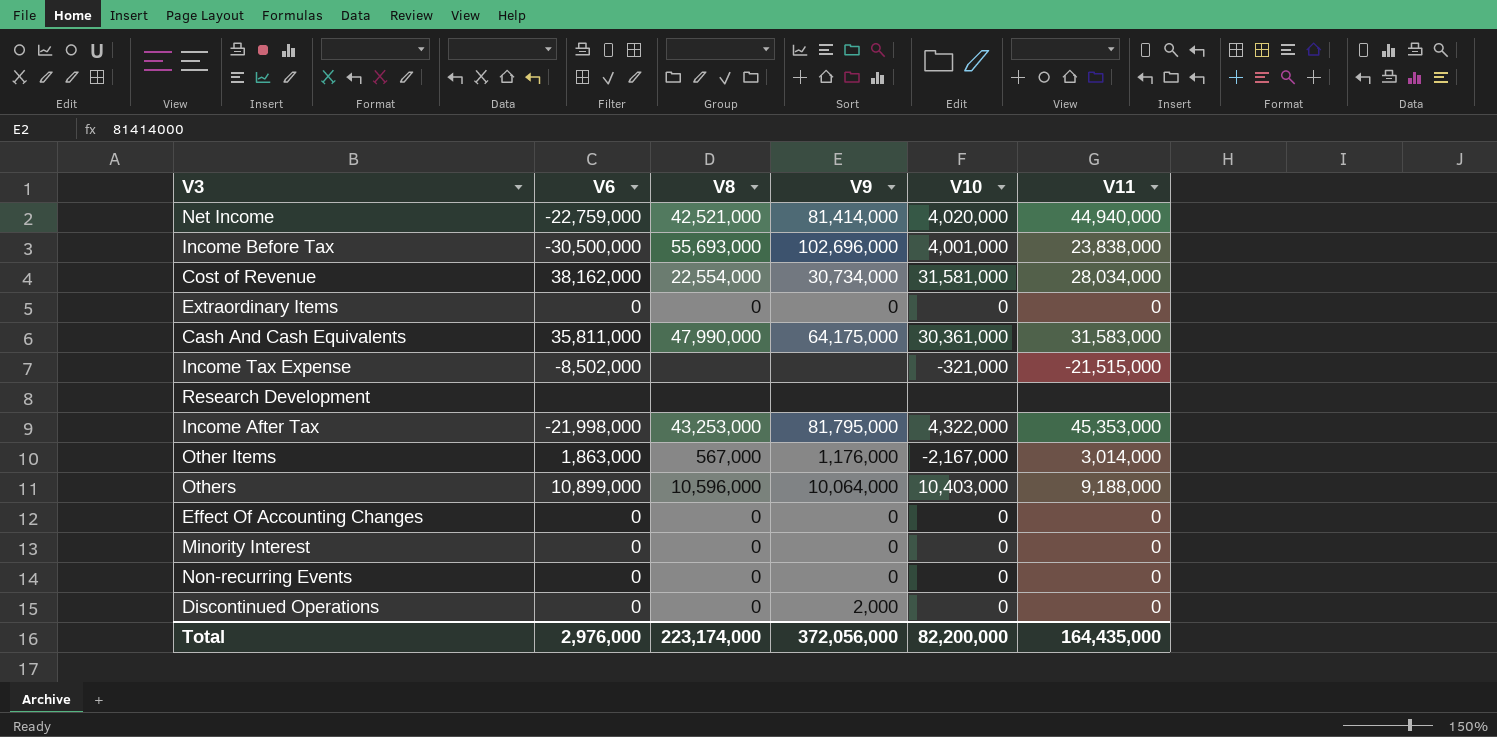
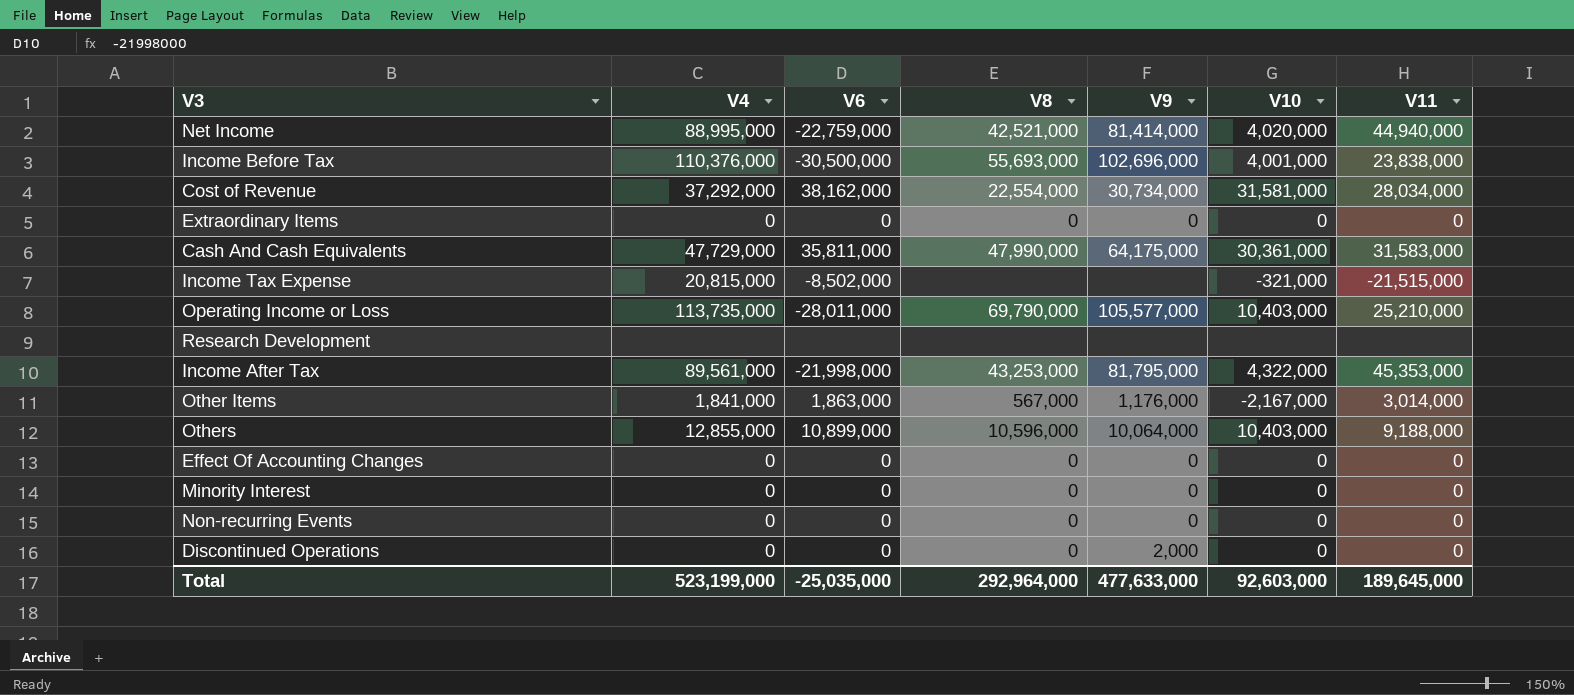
column V4 | position: none -> 2
row Operating Income or Loss: none -> 113,735,000 | -28,011,000 | 69,790,000 | 105,577,000 | 10,403,000 | 25,210,000
Total | V6: 2,976,000 -> -25,035,000
Total | V8: 223,174,000 -> 292,964,000
Total | V9: 372,056,000 -> 477,633,000
Total | V10: 82,200,000 -> 92,603,000
Total | V11: 164,435,000 -> 189,645,000

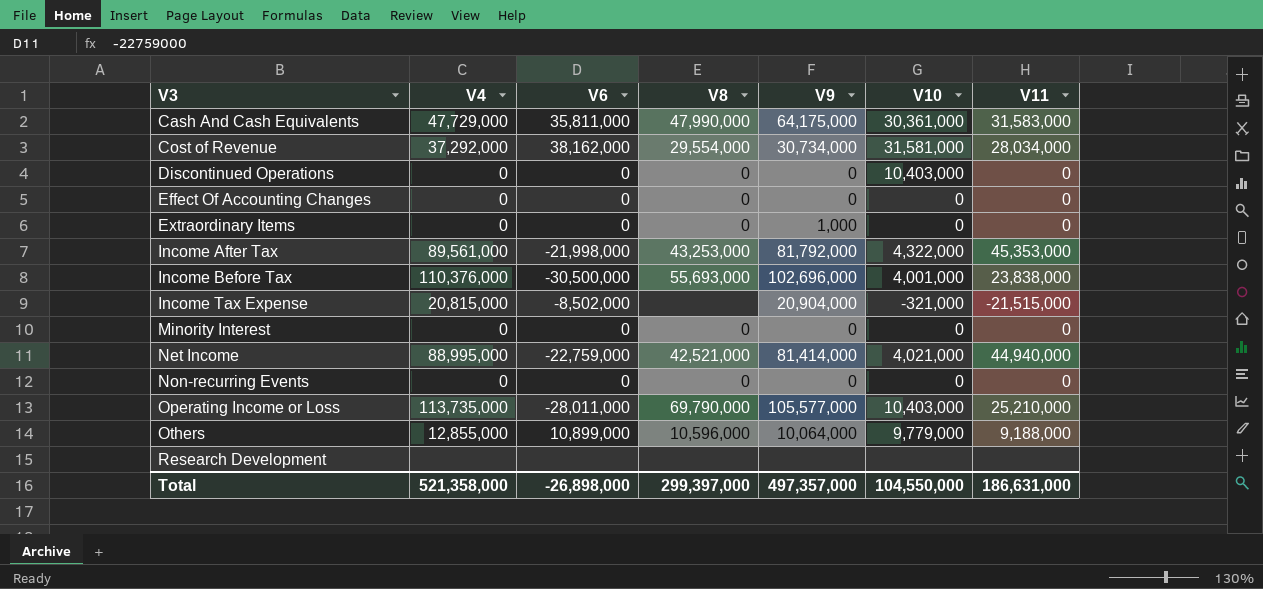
row order: none -> V3 ascending
row Other Items: 1,841,000 | 1,863,000 | 567,000 | 1,176,000 | -2,167,000 | 3,014,000 -> none
Cost of Revenue | V8: 22,554,000 -> 29,554,000
Discontinued Operations | V9: 2,000 -> 0
Discontinued Operations | V10: 0 -> 10,403,000
Extraordinary Items | V9: 0 -> 1,000
Income After Tax | V9: 81,795,000 -> 81,792,000
Income Tax Expense | V9: none -> 20,904,000
Net Income | V10: 4,020,000 -> 4,021,000
Others | V10: 10,403,000 -> 9,779,000
Total | V4: 523,199,000 -> 521,358,000
Total | V6: -25,035,000 -> -26,898,000
Total | V8: 292,964,000 -> 299,397,000
Total | V9: 477,633,000 -> 497,357,000
Total | V10: 92,603,000 -> 104,550,000
Total | V11: 189,645,000 -> 186,631,000

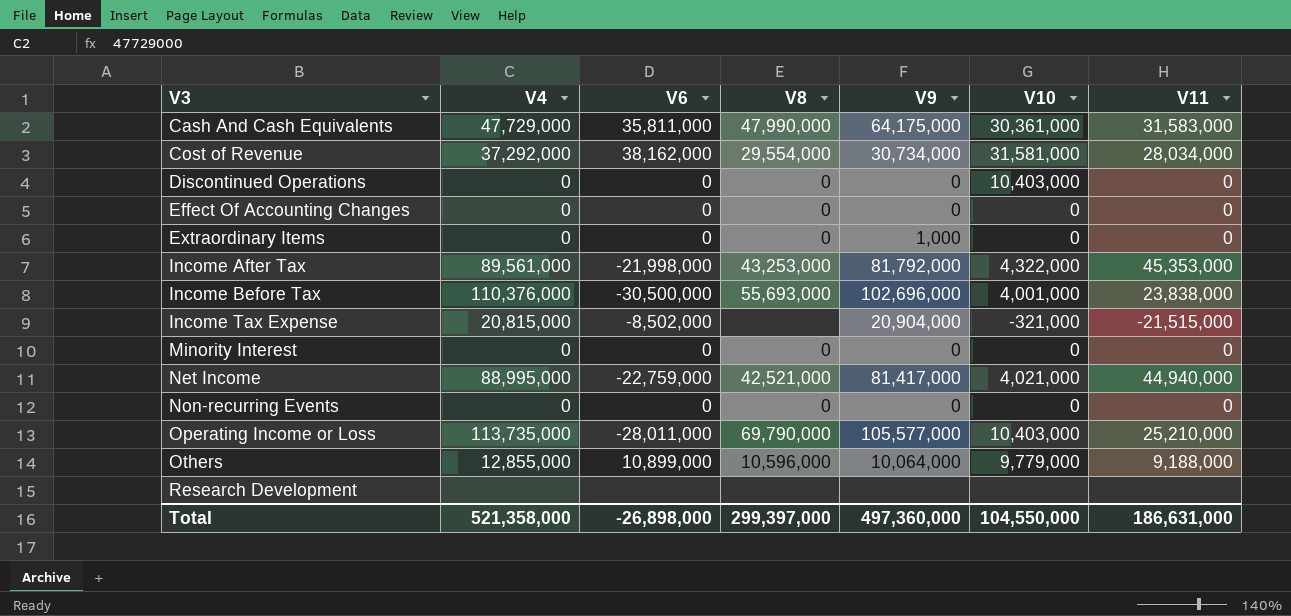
Net Income | V9: 81,414,000 -> 81,417,000
Total | V9: 497,357,000 -> 497,360,000

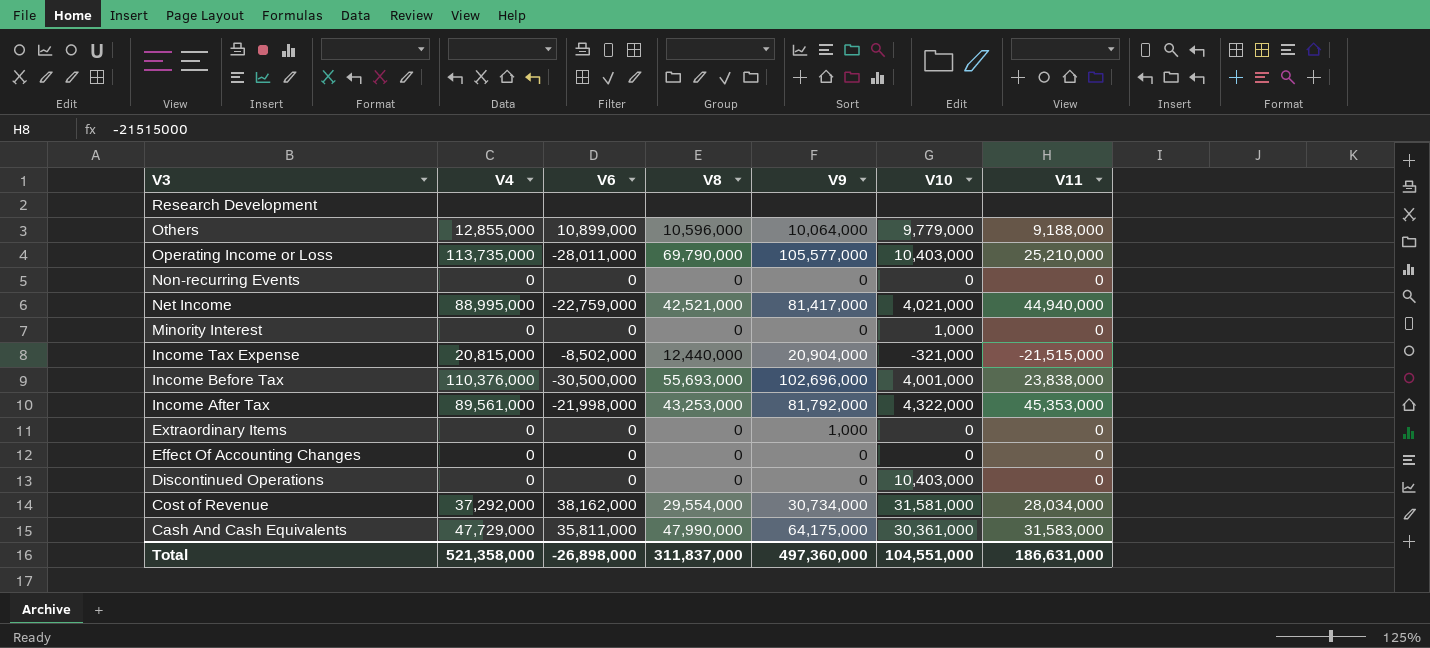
row order: V3 ascending -> V3 descending
Minority Interest | V10: 0 -> 1,000
Income Tax Expense | V8: none -> 12,440,000
Total | V8: 299,397,000 -> 311,837,000
Total | V10: 104,550,000 -> 104,551,000

